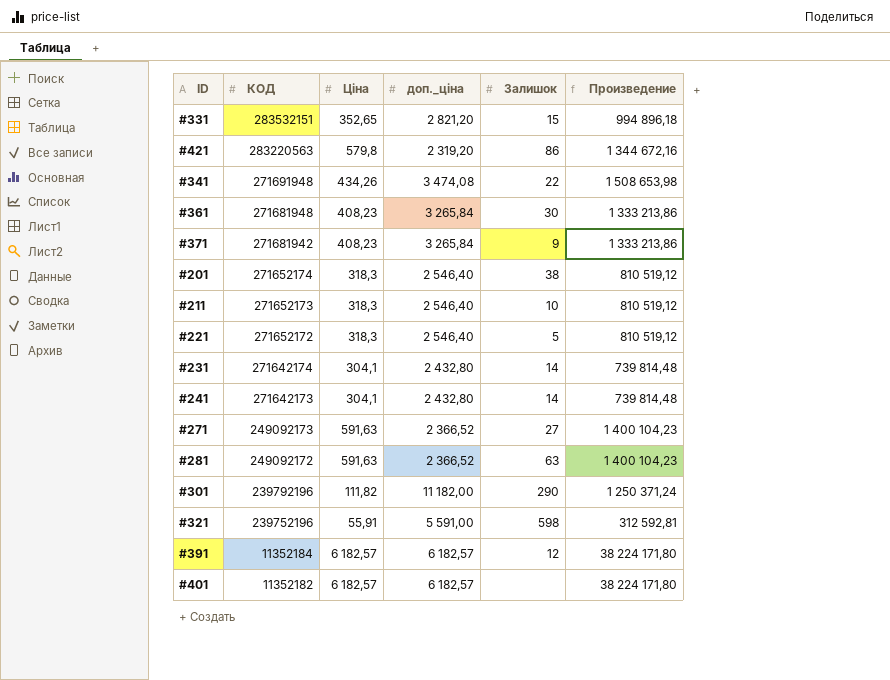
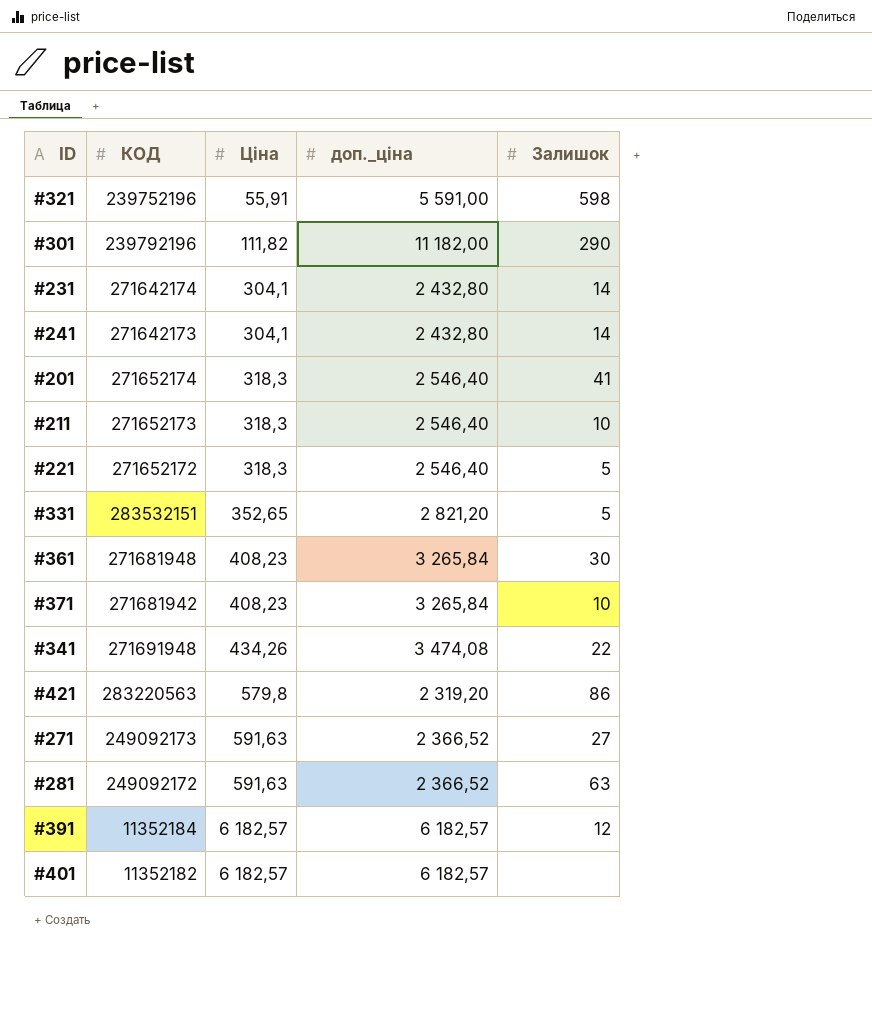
row order: КОД descending -> Ціна ascending
column Произведение | formula: [Ціна] * [доп._ціна] -> none
#201 | Залишок: 38 -> 41
#331 | Залишок: 15 -> 5
#371 | Залишок: 9 -> 10

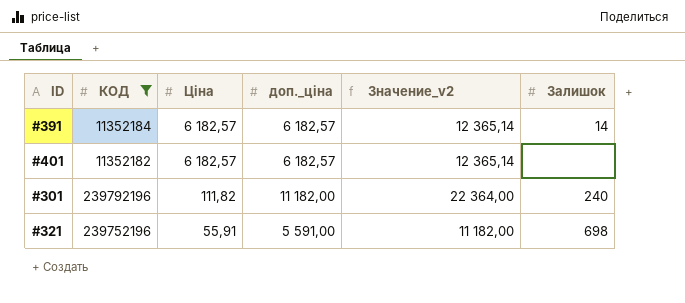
filter: none -> КОД <= 239792196
row order: Ціна ascending -> Ціна descending
column Значение_v2 | formula: none -> [доп._ціна] * 2
#391 | Залишок: 12 -> 14
#301 | Залишок: 290 -> 240
#321 | Залишок: 598 -> 698

